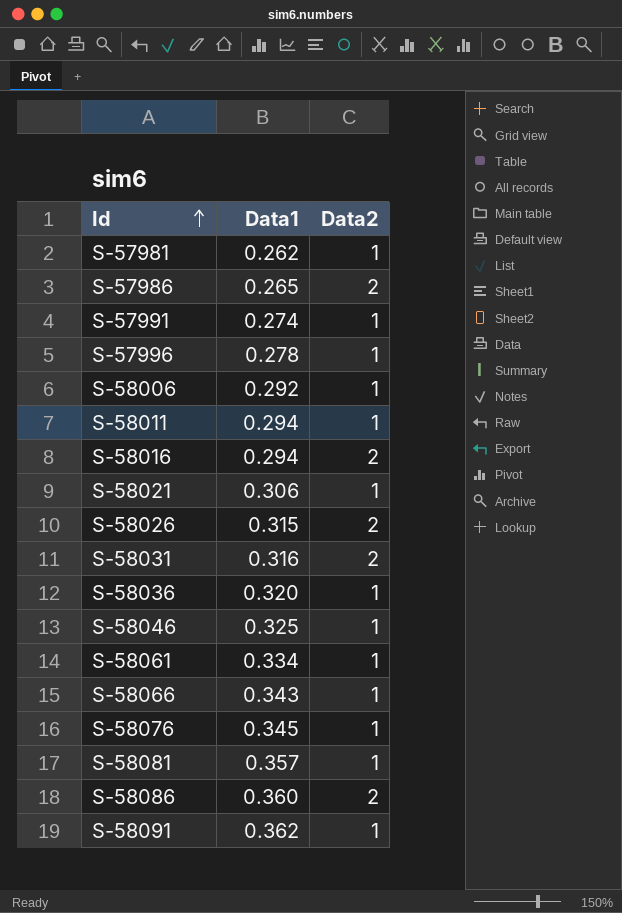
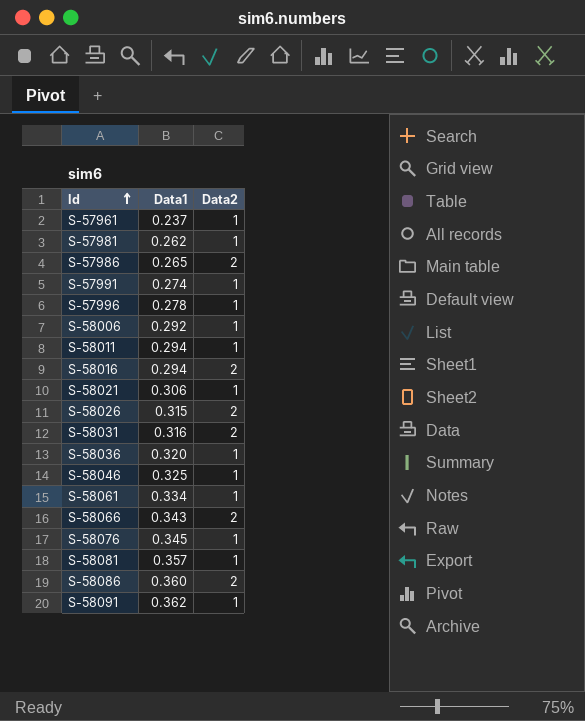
row S-57961: none -> 0.237 | 1
S-58066 | Data2: 1 -> 2

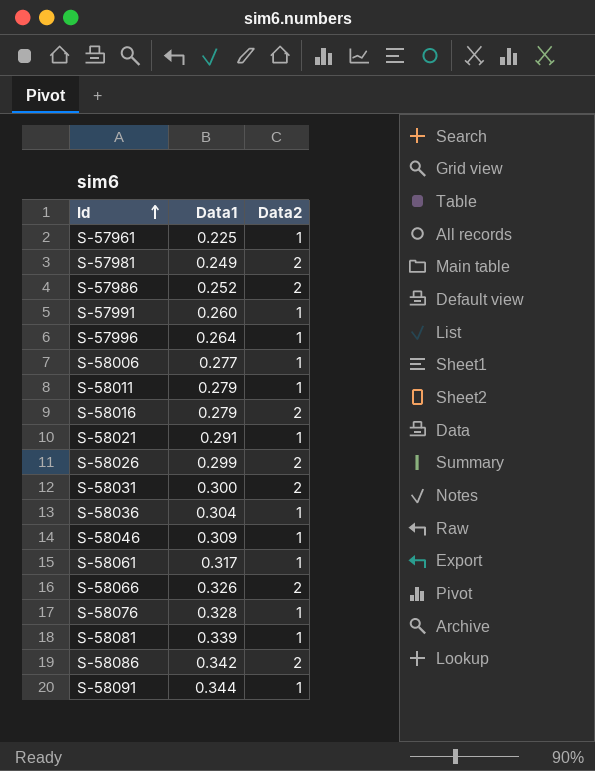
S-57961 | Data1: 0.237 -> 0.225
S-57981 | Data1: 0.262 -> 0.249
S-57981 | Data2: 1 -> 2
S-57986 | Data1: 0.265 -> 0.252
S-57991 | Data1: 0.274 -> 0.260
S-57996 | Data1: 0.278 -> 0.264
S-58006 | Data1: 0.292 -> 0.277
S-58011 | Data1: 0.294 -> 0.279
S-58016 | Data1: 0.294 -> 0.279
S-58021 | Data1: 0.306 -> 0.291
S-58026 | Data1: 0.315 -> 0.299
S-58031 | Data1: 0.316 -> 0.300
S-58036 | Data1: 0.320 -> 0.304
S-58046 | Data1: 0.325 -> 0.309
S-58061 | Data1: 0.334 -> 0.317
S-58066 | Data1: 0.343 -> 0.326
S-58076 | Data1: 0.345 -> 0.328
S-58081 | Data1: 0.357 -> 0.339
S-58086 | Data1: 0.360 -> 0.342
S-58091 | Data1: 0.362 -> 0.344

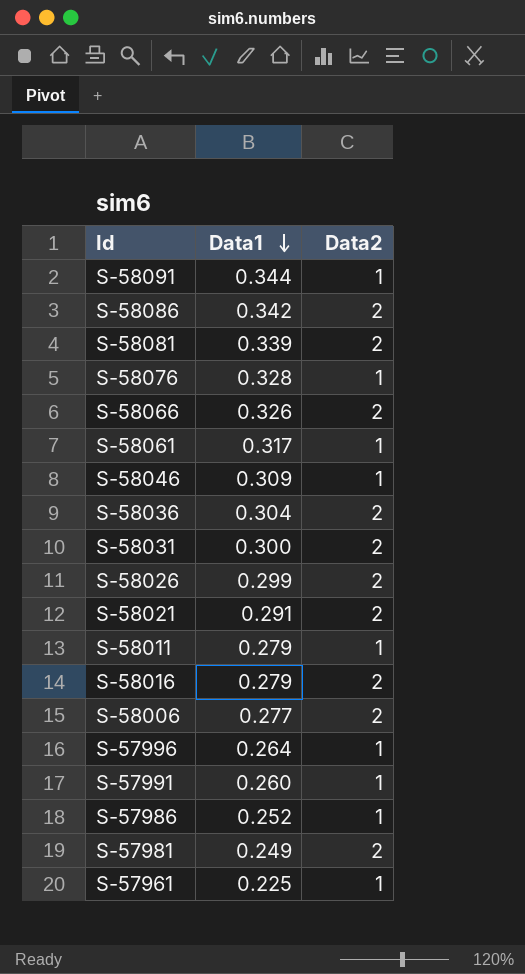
row order: Id ascending -> Data1 descending
S-58081 | Data2: 1 -> 2
S-58036 | Data2: 1 -> 2
S-58021 | Data2: 1 -> 2
S-58006 | Data2: 1 -> 2
S-57986 | Data2: 2 -> 1

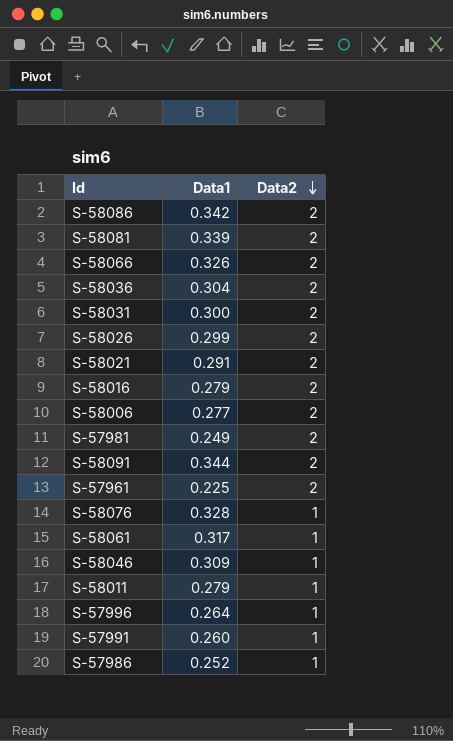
row order: Data1 descending -> Data2 descending
S-58091 | Data2: 1 -> 2
S-57961 | Data2: 1 -> 2

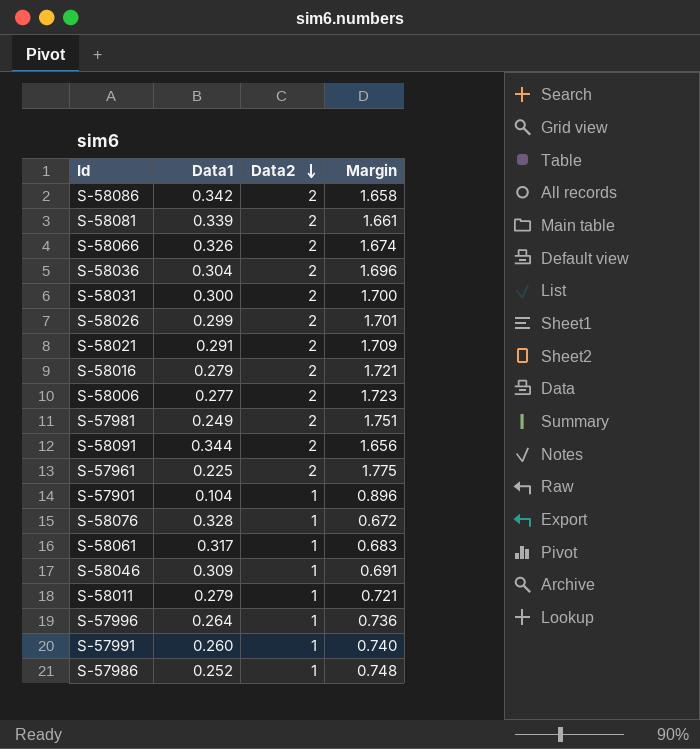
column Margin | formula: none -> [Data2] - [Data1]
row S-57901: none -> 0.104 | 1 | 0.896

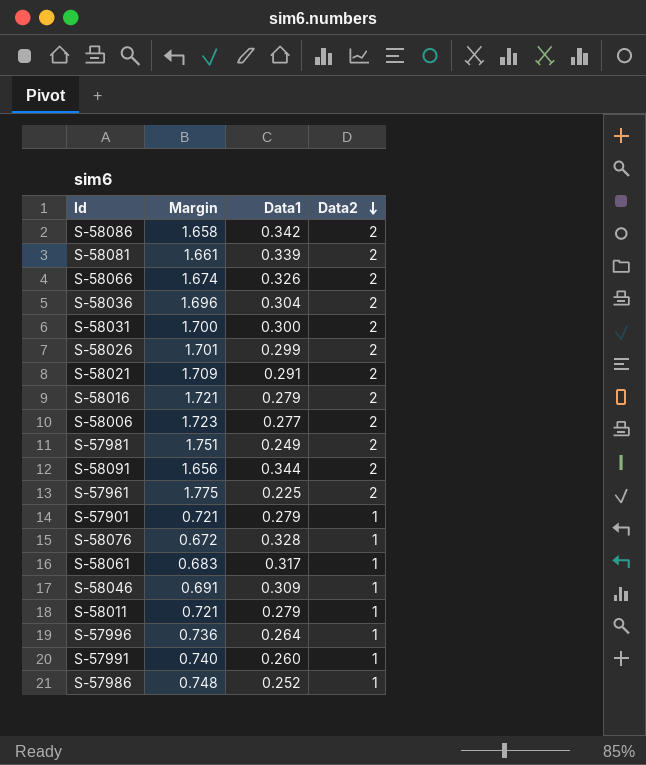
column Margin | position: 4 -> 2
S-57901 | Margin: 0.896 -> 0.721
S-57901 | Data1: 0.104 -> 0.279

